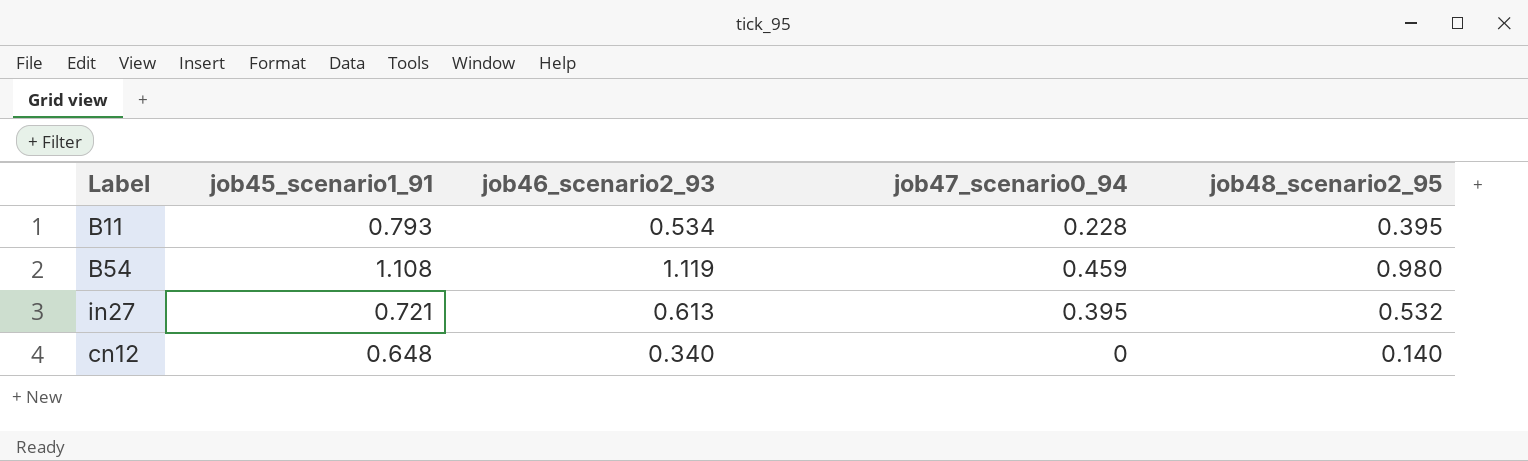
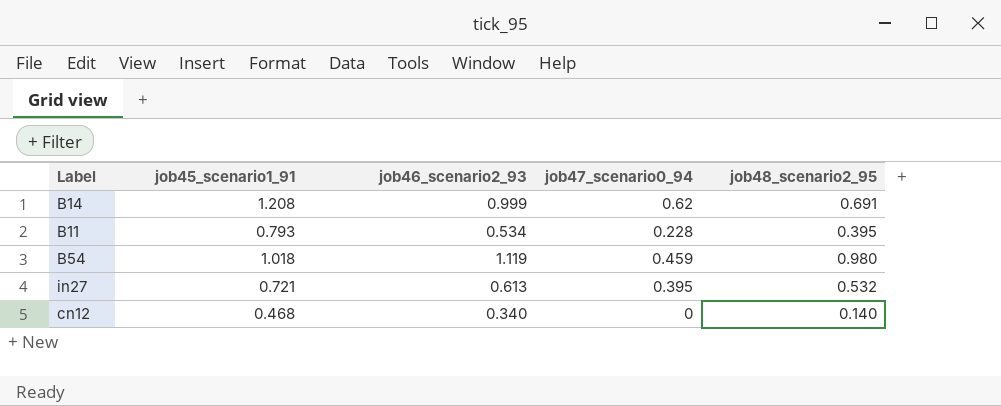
row B14: none -> 1.208 | 0.999 | 0.62 | 0.691
B54 | job45_scenario1_91: 1.108 -> 1.018
cn12 | job45_scenario1_91: 0.648 -> 0.468

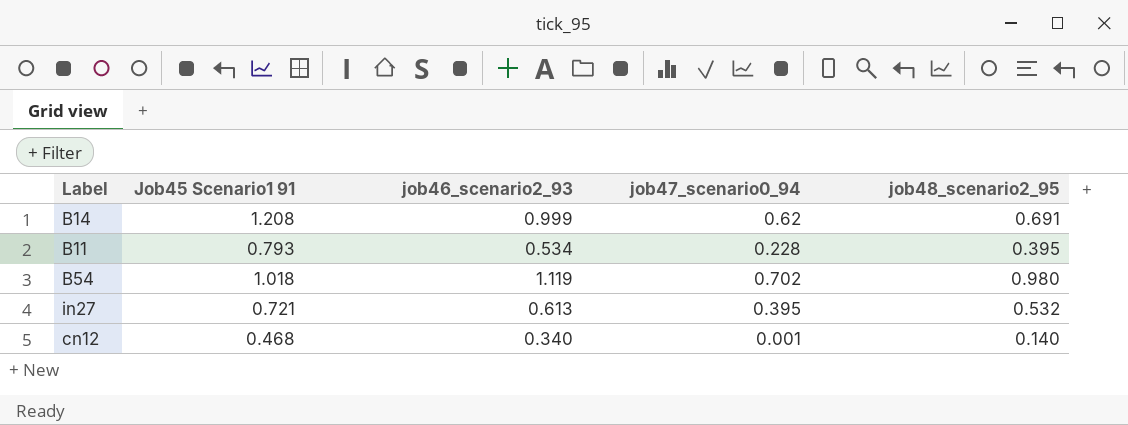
column name: job45_scenario1_91 -> Job45 Scenario1 91
B54 | job47_scenario0_94: 0.459 -> 0.702
cn12 | job47_scenario0_94: 0 -> 0.001

